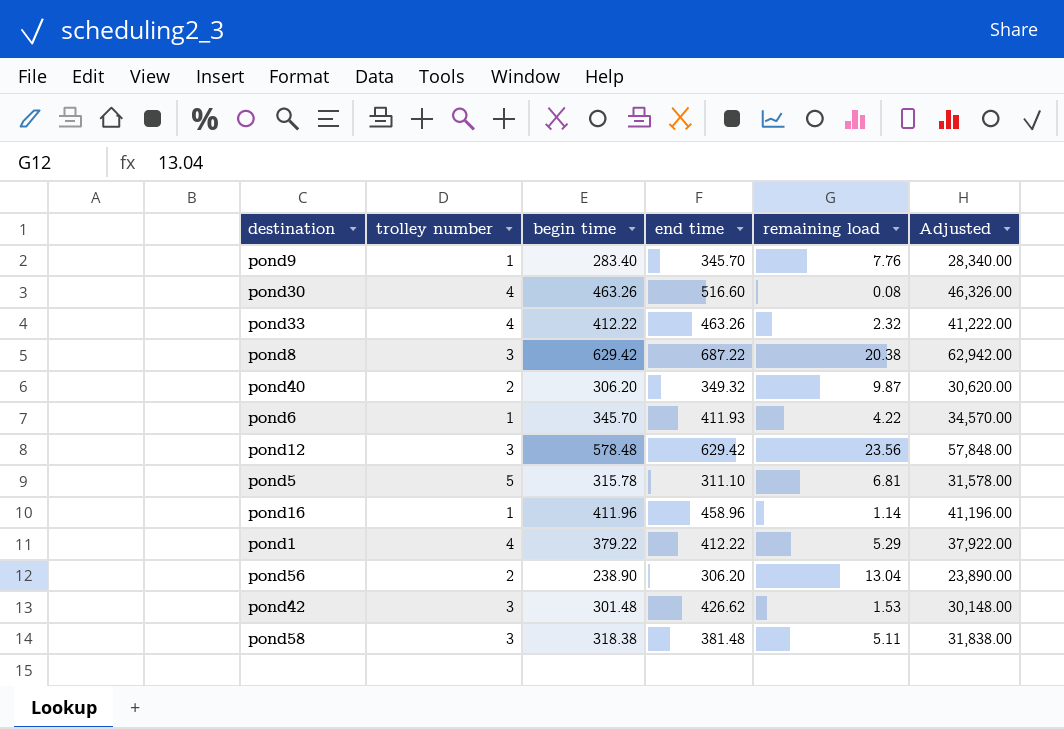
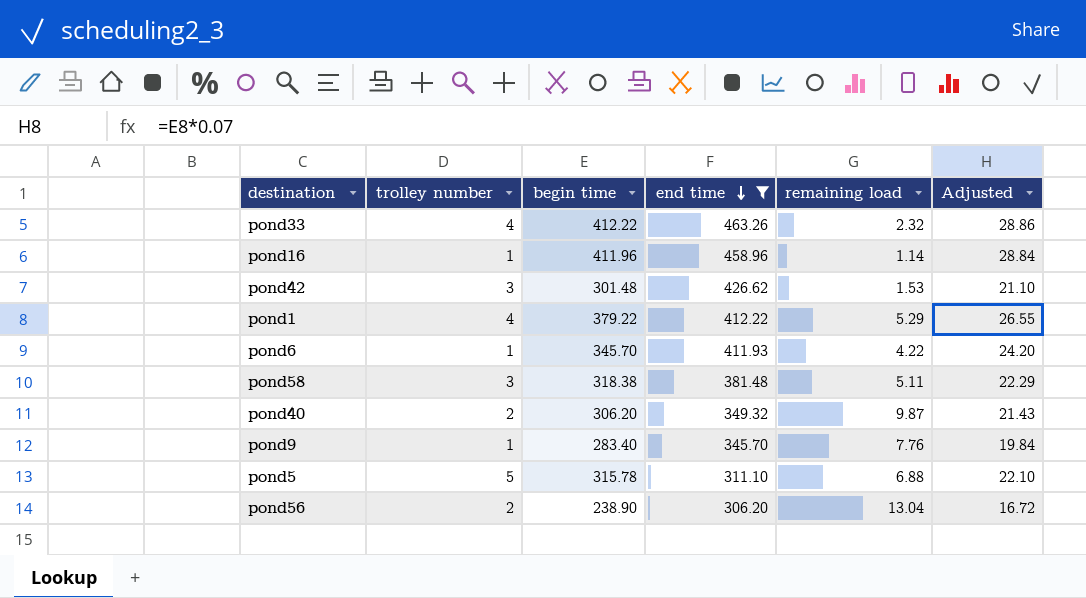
filter: none -> end time <= 463.26
row order: none -> end time descending
column Adjusted | formula: [begin time] * 100 -> [begin time] * 0.07
pond5 | remaining load: 6.81 -> 6.88

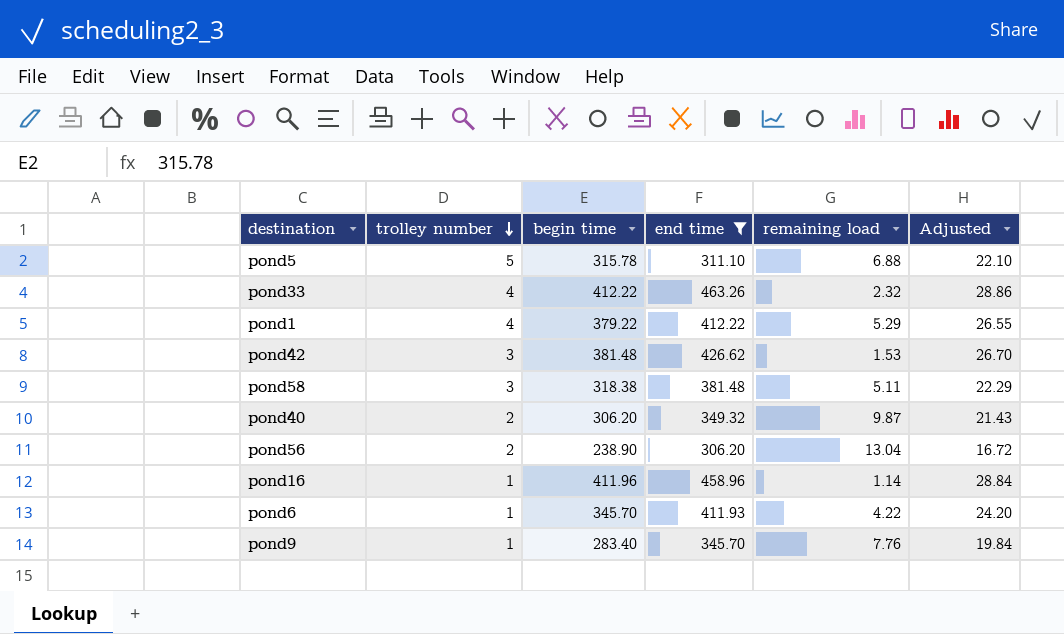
row order: end time descending -> trolley number descending
pond42 | begin time: 301.48 -> 381.48
pond42 | Adjusted: 21.10 -> 26.70

